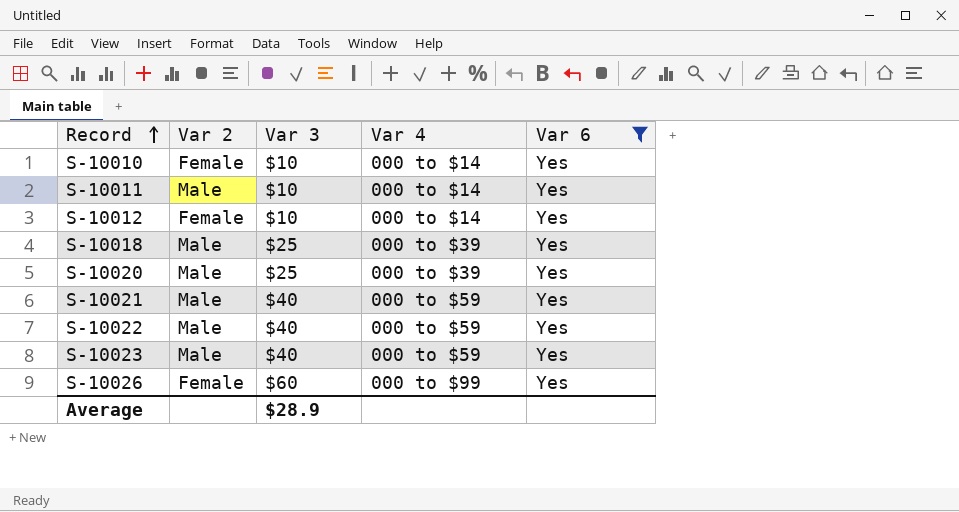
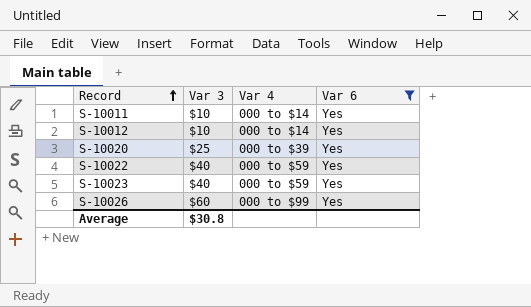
column Var 2 | position: 2 -> none
row S-10010: Female | $10 | 000 to $14 | Yes -> none
row S-10018: Male | $25 | 000 to $39 | Yes -> none
row S-10021: Male | $40 | 000 to $59 | Yes -> none
Average | Var 3: $28.9 -> $30.8

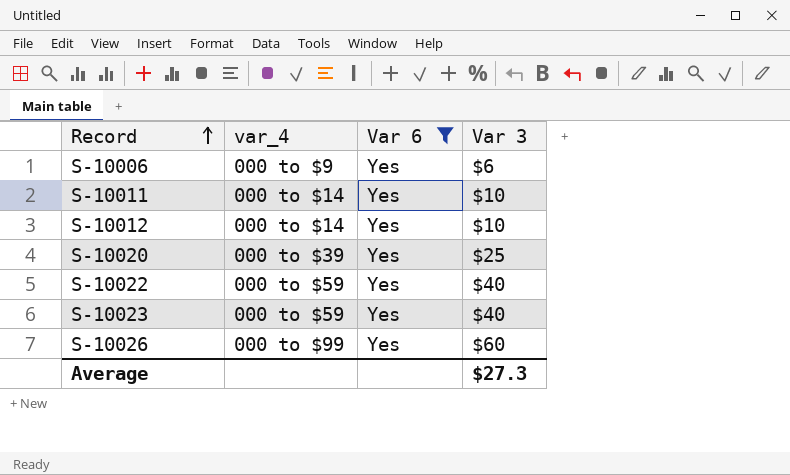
column name: Var 4 -> var_4
column Var 3 | position: 2 -> 4
row S-10006: none -> 000 to $9 | Yes | $6
Average | Var 3: $30.8 -> $27.3

